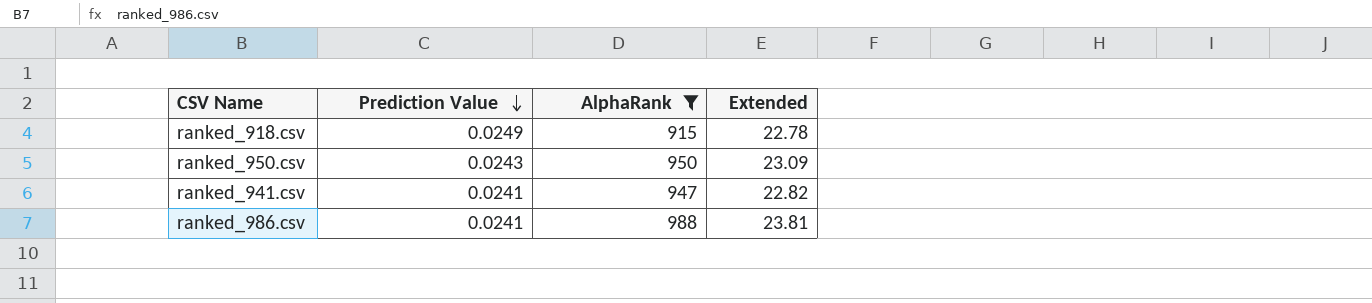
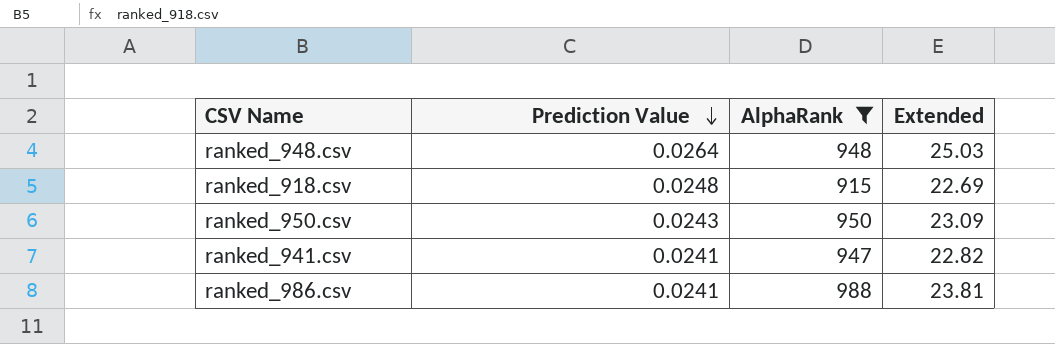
row ranked_948.csv: none -> 0.0264 | 948 | 25.03
ranked_918.csv | Prediction Value: 0.0249 -> 0.0248
ranked_918.csv | Extended: 22.78 -> 22.69

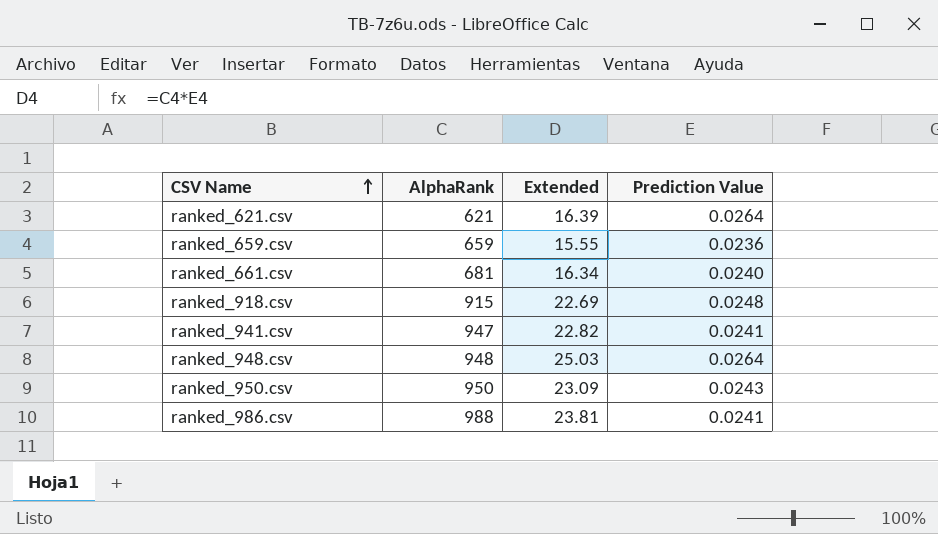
filter: AlphaRank >= 915 -> none
row order: Prediction Value descending -> CSV Name ascending
column Prediction Value | position: 2 -> 4

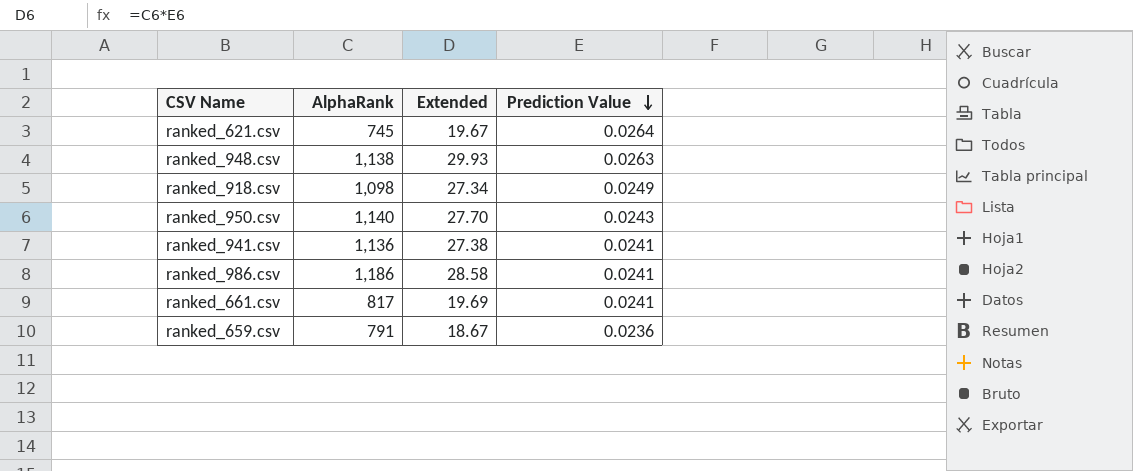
row order: CSV Name ascending -> Prediction Value descending
ranked_621.csv | AlphaRank: 621 -> 745
ranked_621.csv | Extended: 16.39 -> 19.67
ranked_948.csv | AlphaRank: 948 -> 1,138
ranked_948.csv | Extended: 25.03 -> 29.93
ranked_948.csv | Prediction Value: 0.0264 -> 0.0263
ranked_918.csv | AlphaRank: 915 -> 1,098
ranked_918.csv | Extended: 22.69 -> 27.34
ranked_918.csv | Prediction Value: 0.0248 -> 0.0249
ranked_950.csv | AlphaRank: 950 -> 1,140
ranked_950.csv | Extended: 23.09 -> 27.70
ranked_941.csv | AlphaRank: 947 -> 1,136
ranked_941.csv | Extended: 22.82 -> 27.38
ranked_986.csv | AlphaRank: 988 -> 1,186
ranked_986.csv | Extended: 23.81 -> 28.58
ranked_661.csv | AlphaRank: 681 -> 817
ranked_661.csv | Extended: 16.34 -> 19.69
ranked_661.csv | Prediction Value: 0.0240 -> 0.0241
ranked_659.csv | AlphaRank: 659 -> 791
ranked_659.csv | Extended: 15.55 -> 18.67

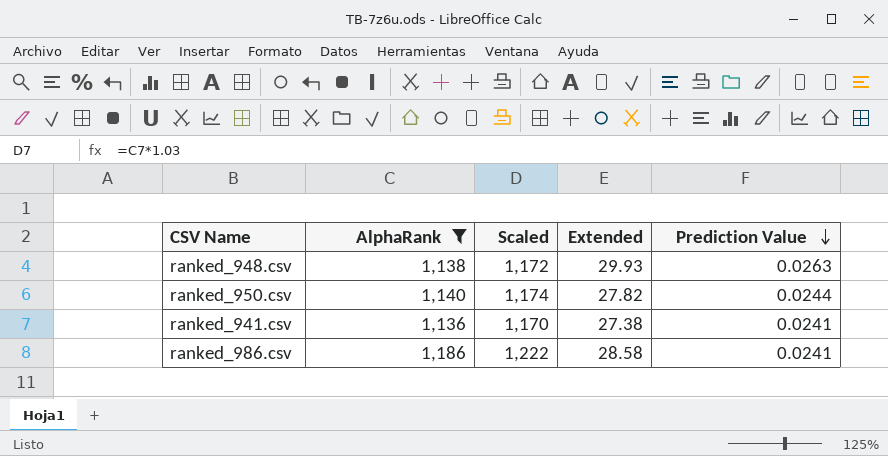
filter: none -> AlphaRank >= 1,136
column Scaled | formula: none -> [AlphaRank] * 1.03
ranked_950.csv | Extended: 27.70 -> 27.82
ranked_950.csv | Prediction Value: 0.0243 -> 0.0244

